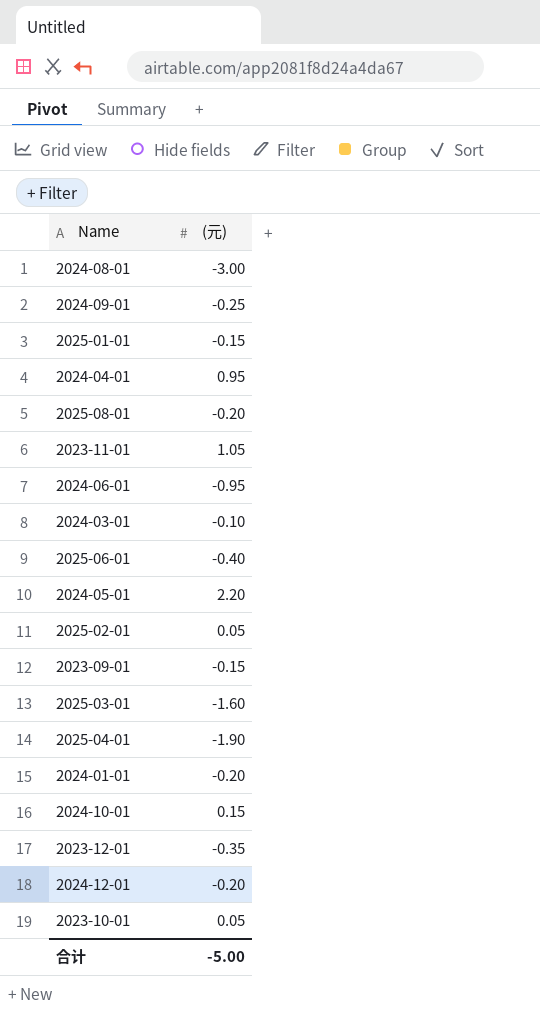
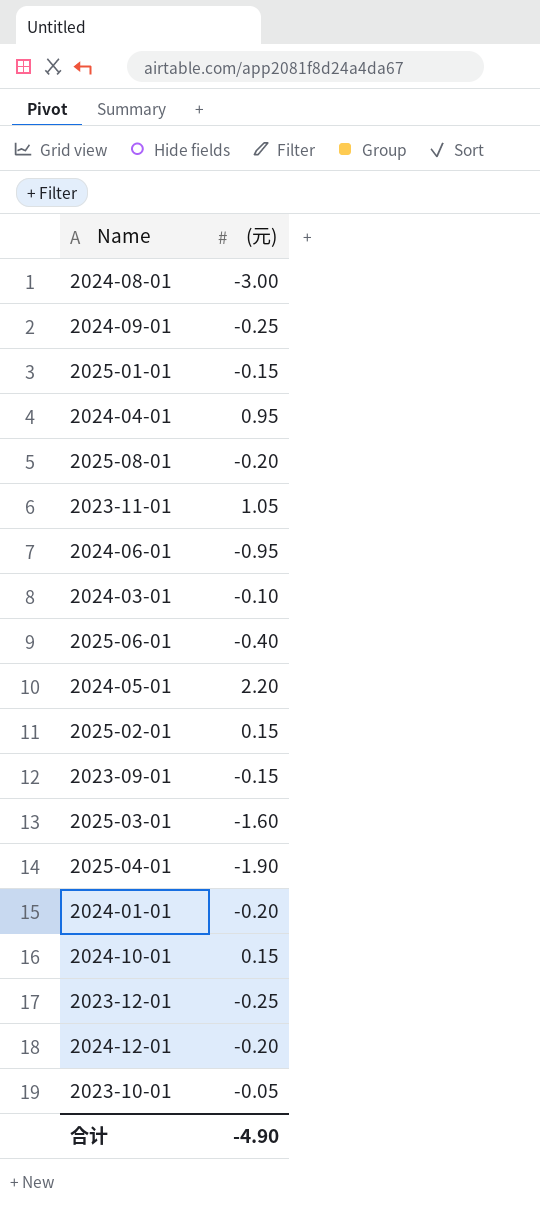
2025-02-01 | (元): 0.05 -> 0.15
2023-12-01 | (元): -0.35 -> -0.25
2023-10-01 | (元): 0.05 -> -0.05
合计 | (元): -5.00 -> -4.90

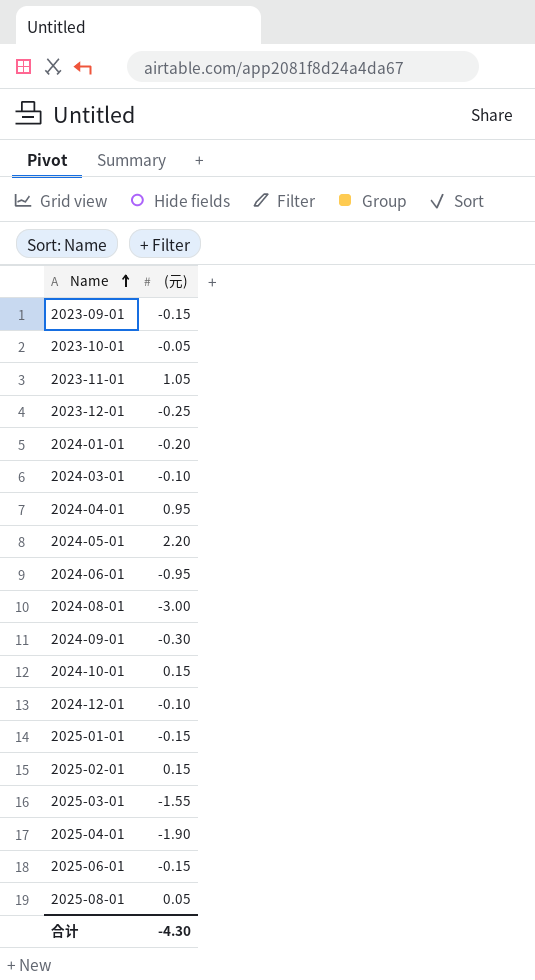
row order: none -> Name ascending
2024-09-01 | (元): -0.25 -> -0.30
2024-12-01 | (元): -0.20 -> -0.10
2025-03-01 | (元): -1.60 -> -1.55
2025-06-01 | (元): -0.40 -> -0.15
2025-08-01 | (元): -0.20 -> 0.05
合计 | (元): -4.90 -> -4.30

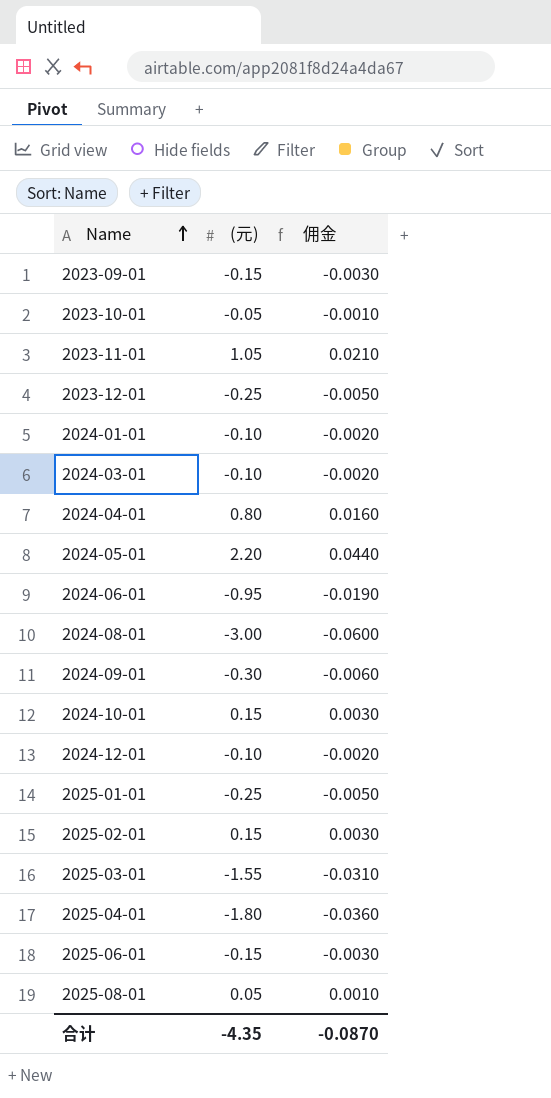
column 佣金 | formula: none -> [(元)] * 0.02
2024-01-01 | (元): -0.20 -> -0.10
2024-04-01 | (元): 0.95 -> 0.80
2025-01-01 | (元): -0.15 -> -0.25
2025-04-01 | (元): -1.90 -> -1.80
合计 | (元): -4.30 -> -4.35

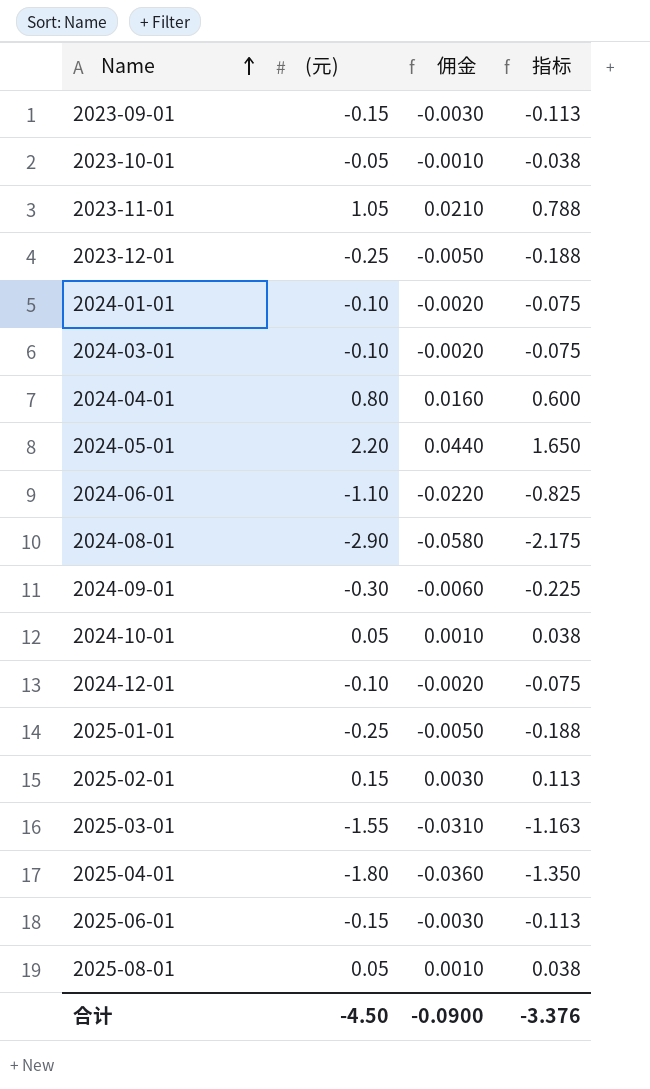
column 指标 | formula: none -> [(元)] * 0.75
2024-06-01 | (元): -0.95 -> -1.10
2024-06-01 | 佣金: -0.0190 -> -0.0220
2024-08-01 | (元): -3.00 -> -2.90
2024-08-01 | 佣金: -0.0600 -> -0.0580
2024-10-01 | (元): 0.15 -> 0.05
2024-10-01 | 佣金: 0.0030 -> 0.0010
合计 | (元): -4.35 -> -4.50
合计 | 佣金: -0.0870 -> -0.0900

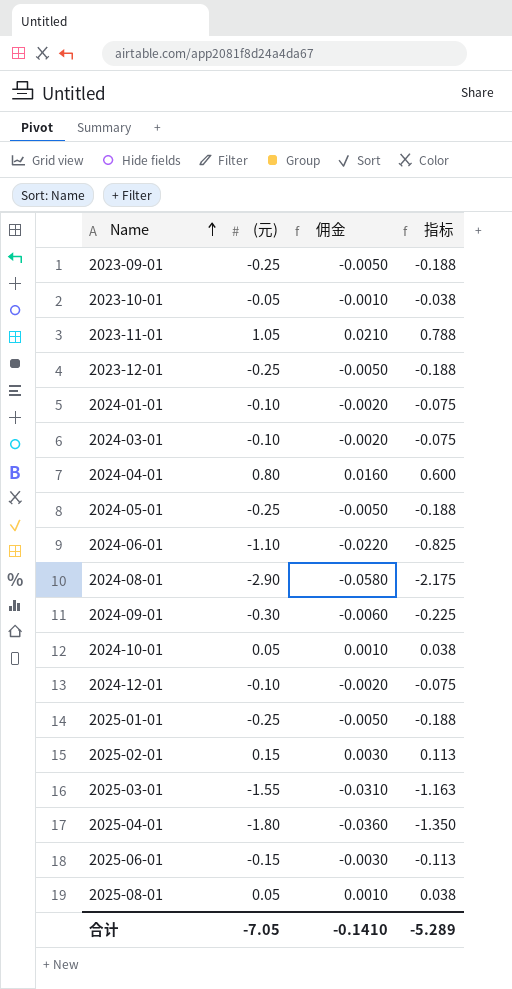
2023-09-01 | (元): -0.15 -> -0.25
2023-09-01 | 佣金: -0.0030 -> -0.0050
2023-09-01 | 指标: -0.113 -> -0.188
2024-05-01 | (元): 2.20 -> -0.25
2024-05-01 | 佣金: 0.0440 -> -0.0050
2024-05-01 | 指标: 1.650 -> -0.188
合计 | (元): -4.50 -> -7.05
合计 | 佣金: -0.0900 -> -0.1410
合计 | 指标: -3.376 -> -5.289

